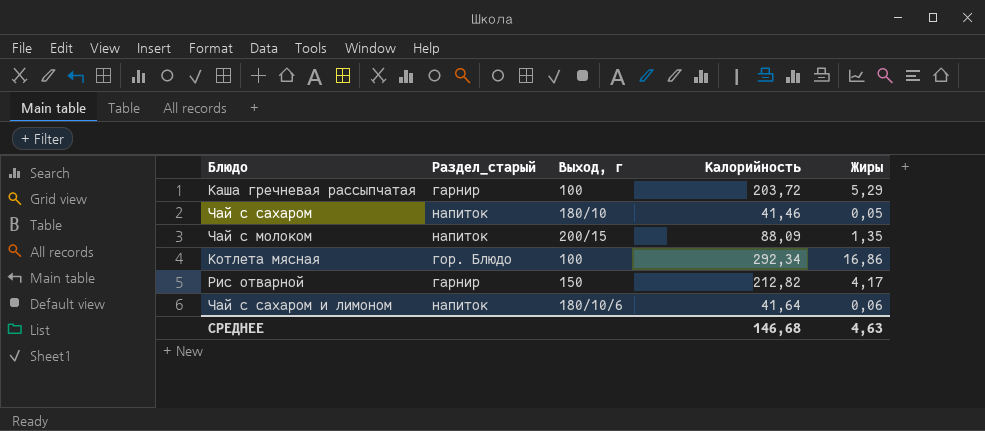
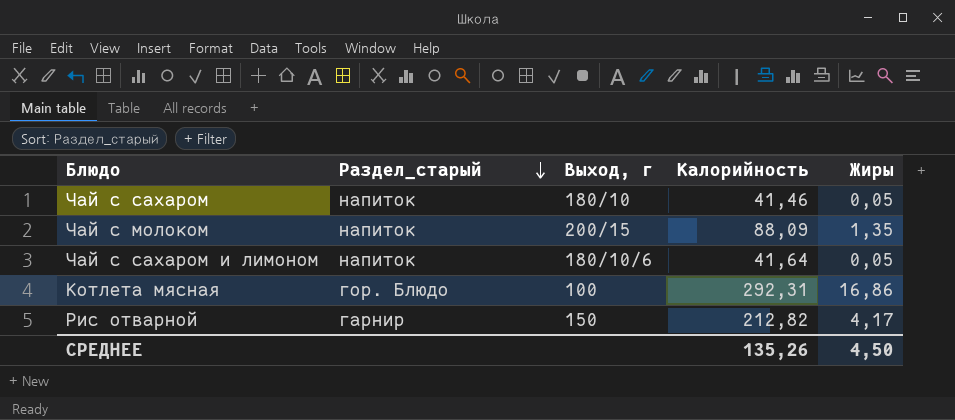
row order: none -> Раздел_старый descending
row Каша гречневая рассыпчатая: гарнир | 100 | 203,72 | 5,29 -> none
Чай с сахаром и лимоном | Жиры: 0,06 -> 0,05
Котлета мясная | Калорийность: 292,34 -> 292,31
СРЕДНЕЕ | Калорийность: 146,68 -> 135,26
СРЕДНЕЕ | Жиры: 4,63 -> 4,50

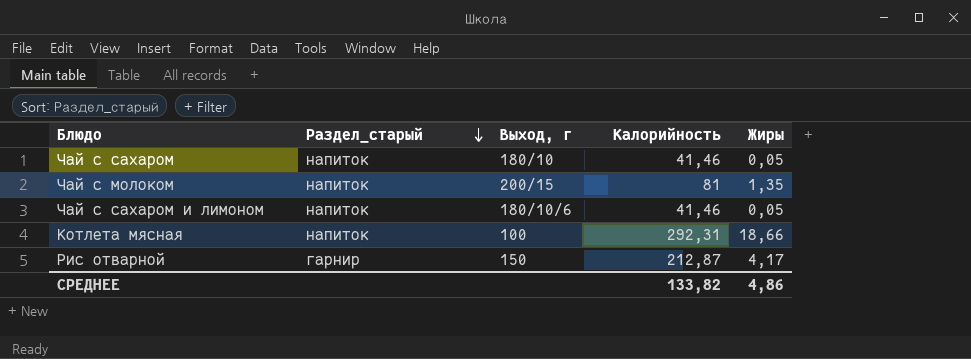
Чай с молоком | Калорийность: 88,09 -> 81
Чай с сахаром и лимоном | Калорийность: 41,64 -> 41,46
Котлета мясная | Раздел_старый: гор. Блюдо -> напиток
Котлета мясная | Жиры: 16,86 -> 18,66
Рис отварной | Калорийность: 212,82 -> 212,87
СРЕДНЕЕ | Калорийность: 135,26 -> 133,82
СРЕДНЕЕ | Жиры: 4,50 -> 4,86

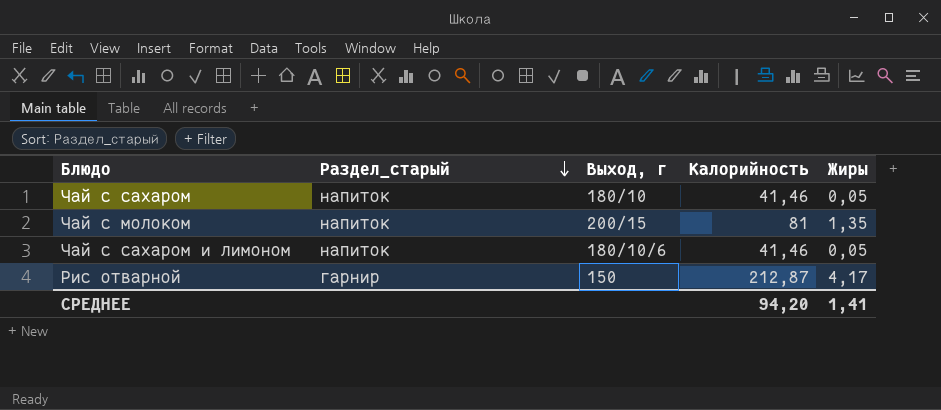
row Котлета мясная: напиток | 100 | 292,31 | 18,66 -> none
СРЕДНЕЕ | Калорийность: 133,82 -> 94,20
СРЕДНЕЕ | Жиры: 4,86 -> 1,41

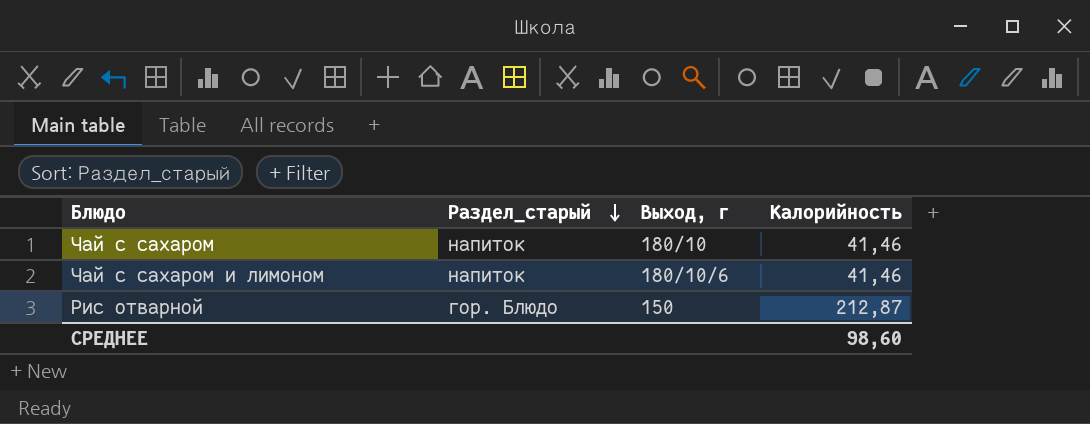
column Жиры | position: 5 -> none
row Чай с молоком: напиток | 200/15 | 81 | 1,35 -> none
Рис отварной | Раздел_старый: гарнир -> гор. Блюдо
СРЕДНЕЕ | Калорийность: 94,20 -> 98,60

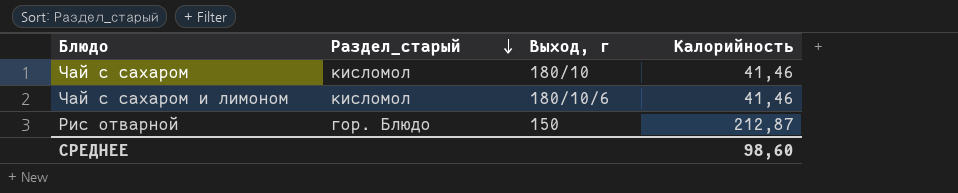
Чай с сахаром | Раздел_старый: напиток -> кисломол
Чай с сахаром и лимоном | Раздел_старый: напиток -> кисломол

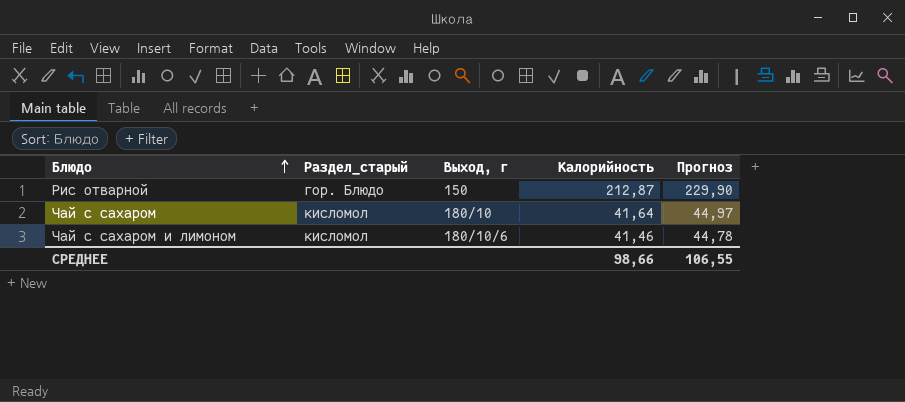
row order: Раздел_старый descending -> Блюдо ascending
column Прогноз | formula: none -> [Калорийность] * 1,08
Чай с сахаром | Калорийность: 41,46 -> 41,64
СРЕДНЕЕ | Калорийность: 98,60 -> 98,66

